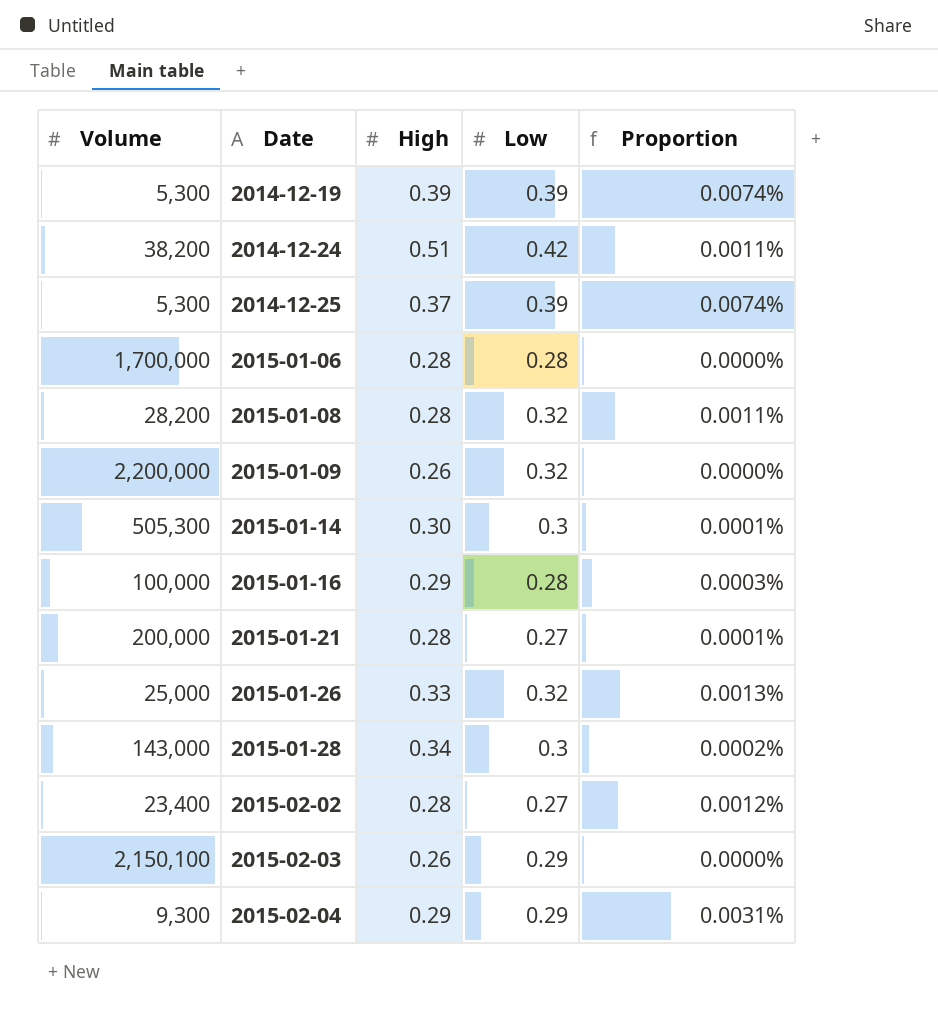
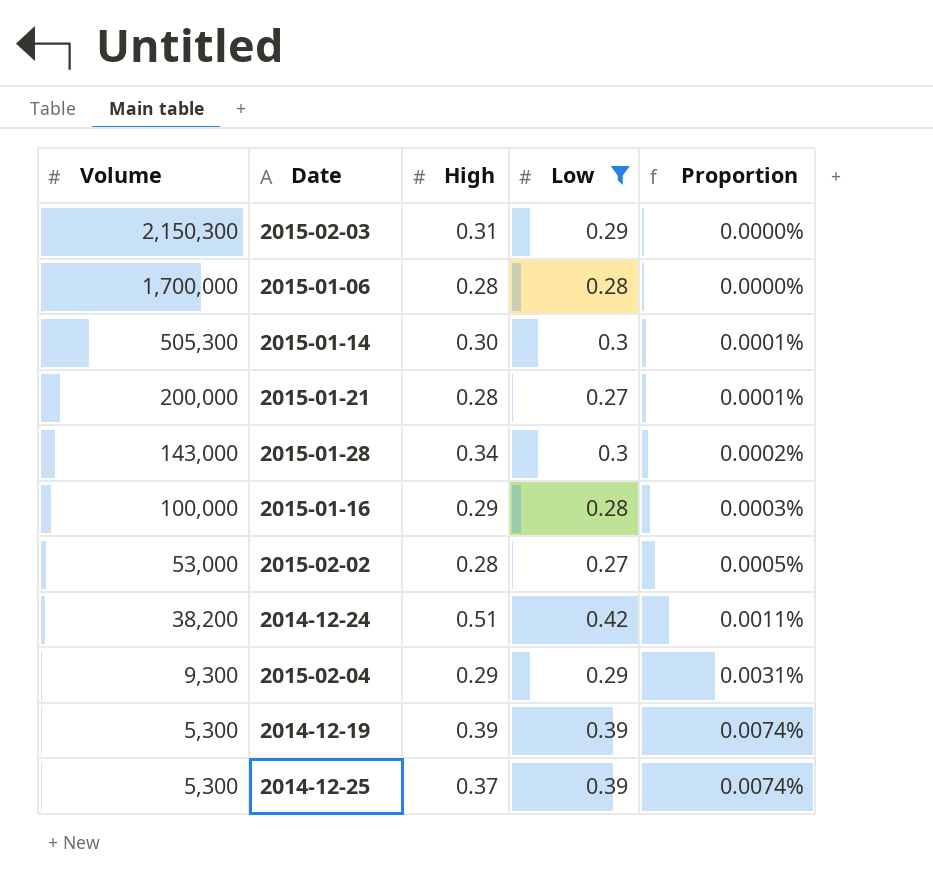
filter: none -> Low != 0.32
row order: Date ascending -> Volume descending
2015-02-03 | Volume: 2,150,100 -> 2,150,300
2015-02-03 | High: 0.26 -> 0.31
2015-02-02 | Volume: 23,400 -> 53,000
2015-02-02 | Proportion: 0.0012% -> 0.0005%

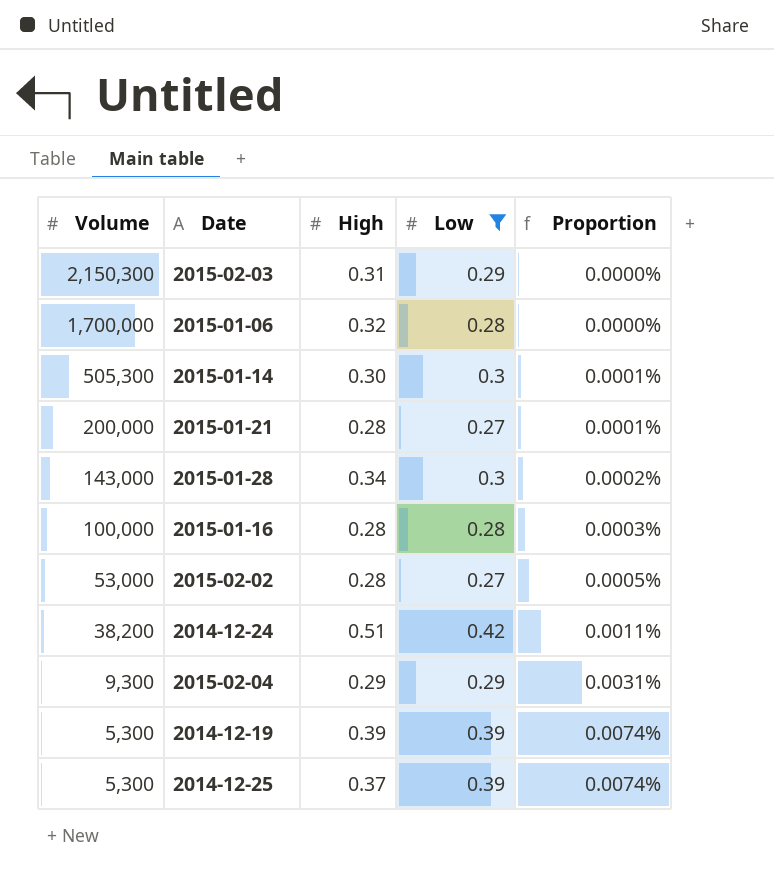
2015-01-06 | High: 0.28 -> 0.32
2015-01-16 | High: 0.29 -> 0.28

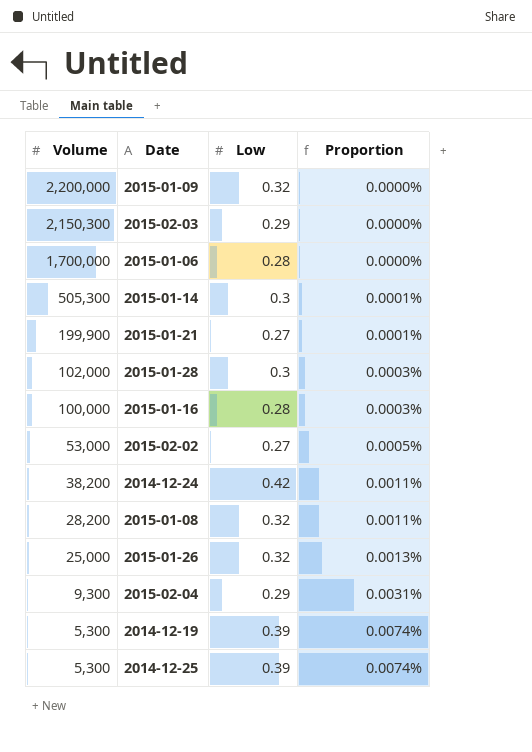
filter: Low != 0.32 -> none
column High | position: 3 -> none
2015-01-21 | Volume: 200,000 -> 199,900
2015-01-28 | Volume: 143,000 -> 102,000
2015-01-28 | Proportion: 0.0002% -> 0.0003%

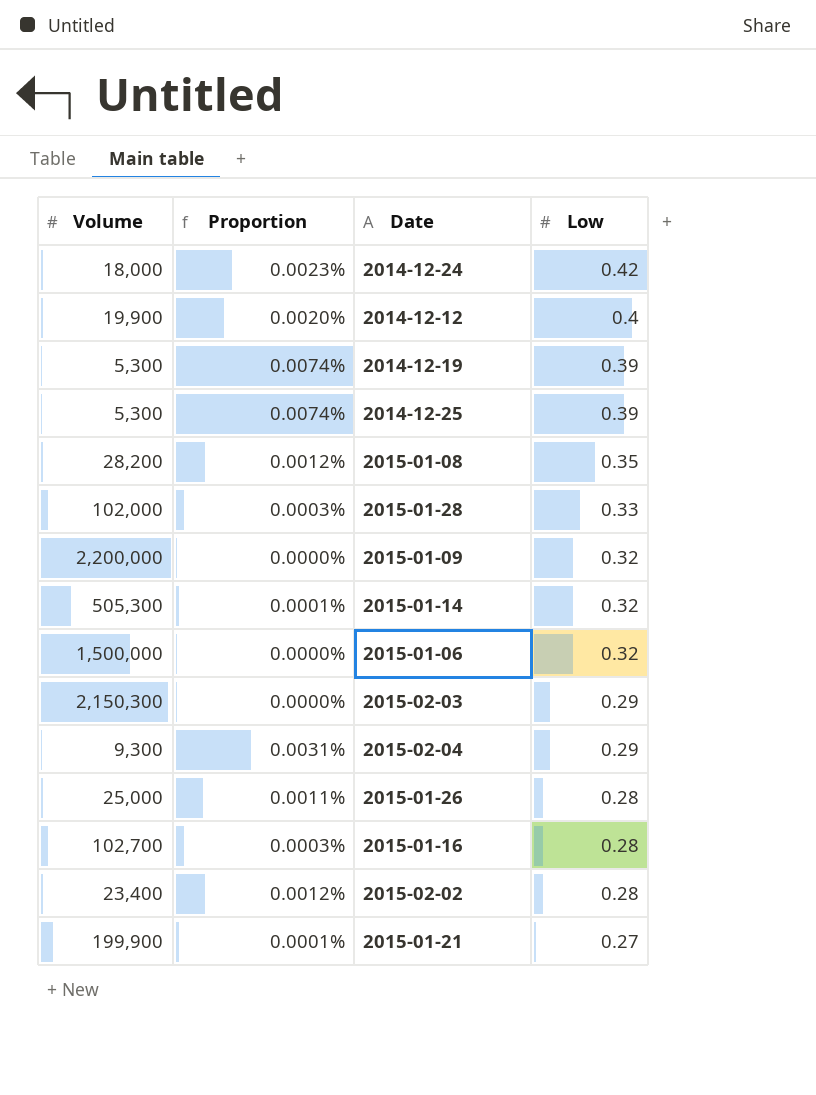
row order: Volume descending -> Low descending
column Proportion | position: 4 -> 2
2014-12-24 | Volume: 38,200 -> 18,000
2014-12-24 | Proportion: 0.0011% -> 0.0023%
row 2014-12-12: none -> 19,900 | 0.0020% | 0.4
2015-01-08 | Proportion: 0.0011% -> 0.0012%
2015-01-08 | Low: 0.32 -> 0.35
2015-01-28 | Low: 0.3 -> 0.33
2015-01-14 | Low: 0.3 -> 0.32
2015-01-06 | Volume: 1,700,000 -> 1,500,000
2015-01-06 | Low: 0.28 -> 0.32
2015-01-26 | Proportion: 0.0013% -> 0.0011%
2015-01-26 | Low: 0.32 -> 0.28
2015-01-16 | Volume: 100,000 -> 102,700
2015-02-02 | Volume: 53,000 -> 23,400
2015-02-02 | Proportion: 0.0005% -> 0.0012%
2015-02-02 | Low: 0.27 -> 0.28

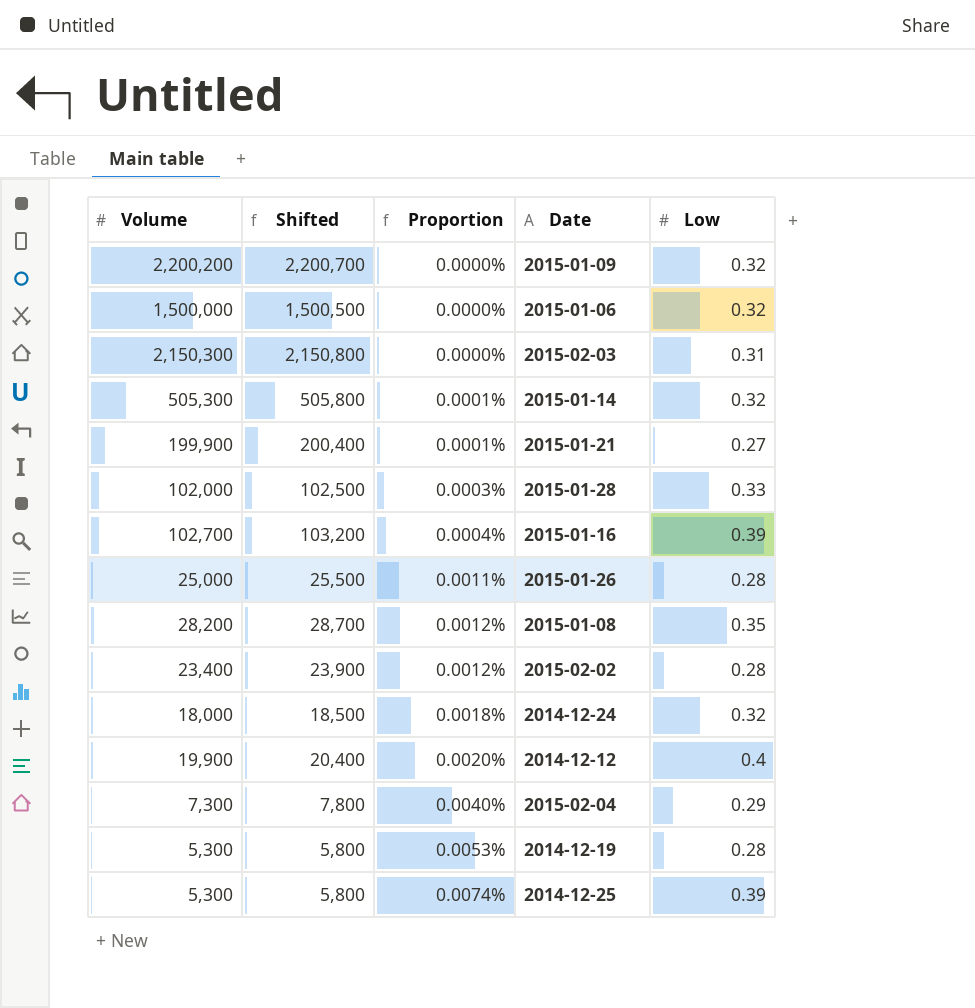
row order: Low descending -> Proportion ascending
column Shifted | formula: none -> [Volume] + 500
2015-01-09 | Volume: 2,200,000 -> 2,200,200
2015-02-03 | Low: 0.29 -> 0.31
2015-01-16 | Proportion: 0.0003% -> 0.0004%
2015-01-16 | Low: 0.28 -> 0.39
2014-12-24 | Proportion: 0.0023% -> 0.0018%
2014-12-24 | Low: 0.42 -> 0.32
2015-02-04 | Volume: 9,300 -> 7,300
2015-02-04 | Proportion: 0.0031% -> 0.0040%
2014-12-19 | Proportion: 0.0074% -> 0.0053%
2014-12-19 | Low: 0.39 -> 0.28

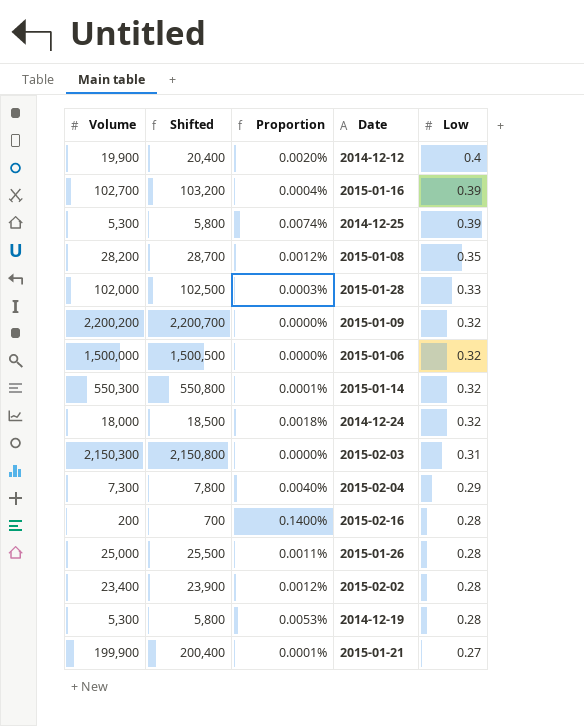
row order: Proportion ascending -> Low descending
2015-01-14 | Volume: 505,300 -> 550,300
2015-01-14 | Shifted: 505,800 -> 550,800
row 2015-02-16: none -> 200 | 700 | 0.1400% | 0.28

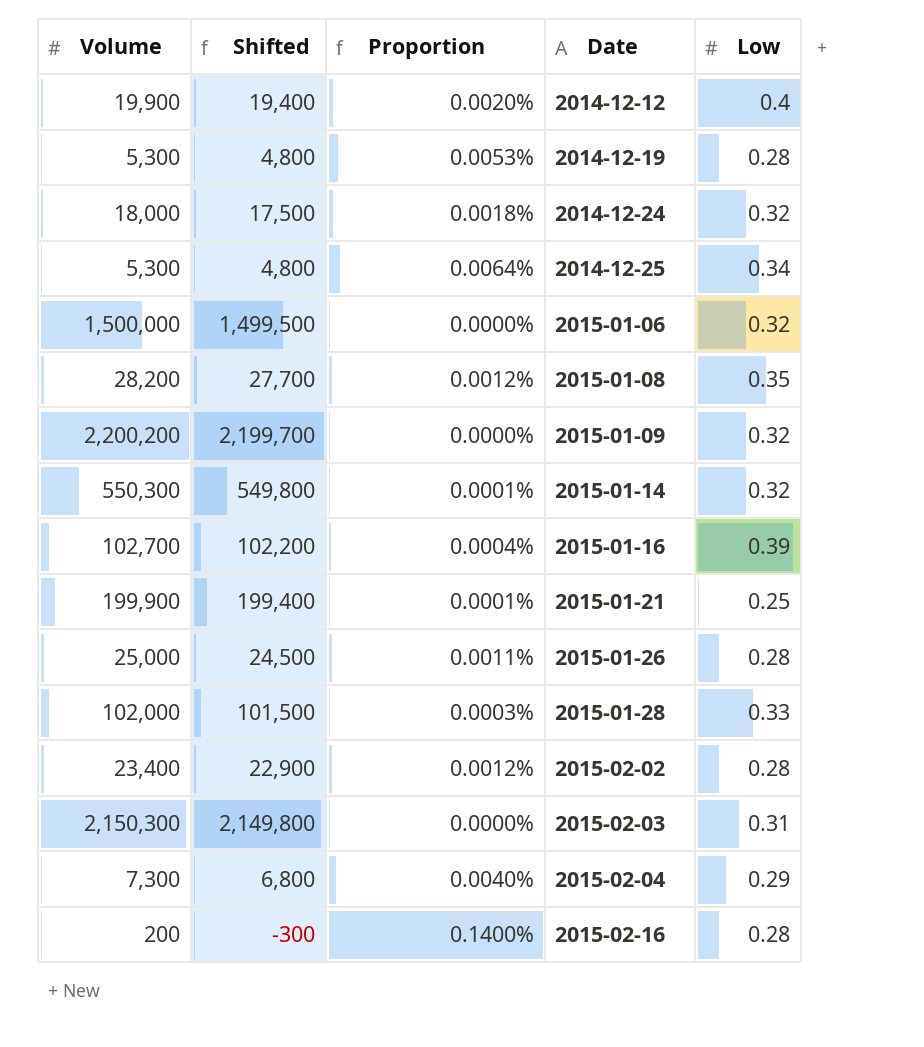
row order: Low descending -> Date ascending
column Shifted | formula: [Volume] + 500 -> [Volume] - 500
2014-12-25 | Proportion: 0.0074% -> 0.0064%
2014-12-25 | Low: 0.39 -> 0.34
2015-01-21 | Low: 0.27 -> 0.25

